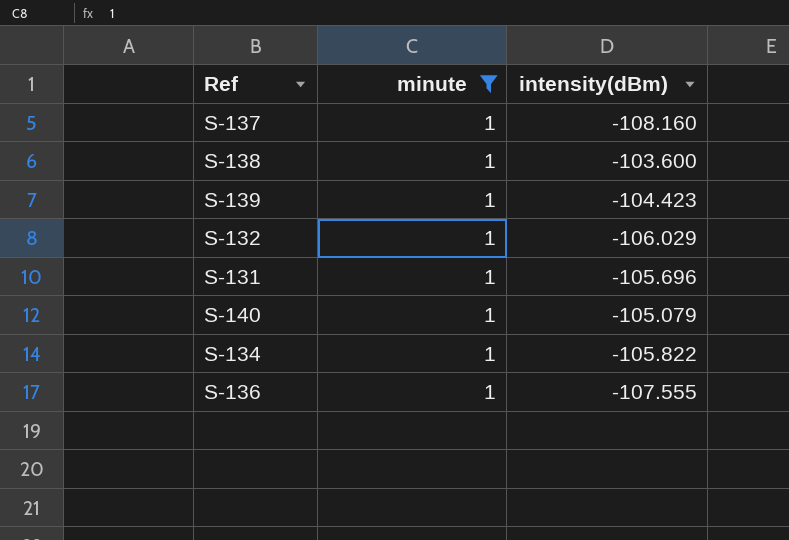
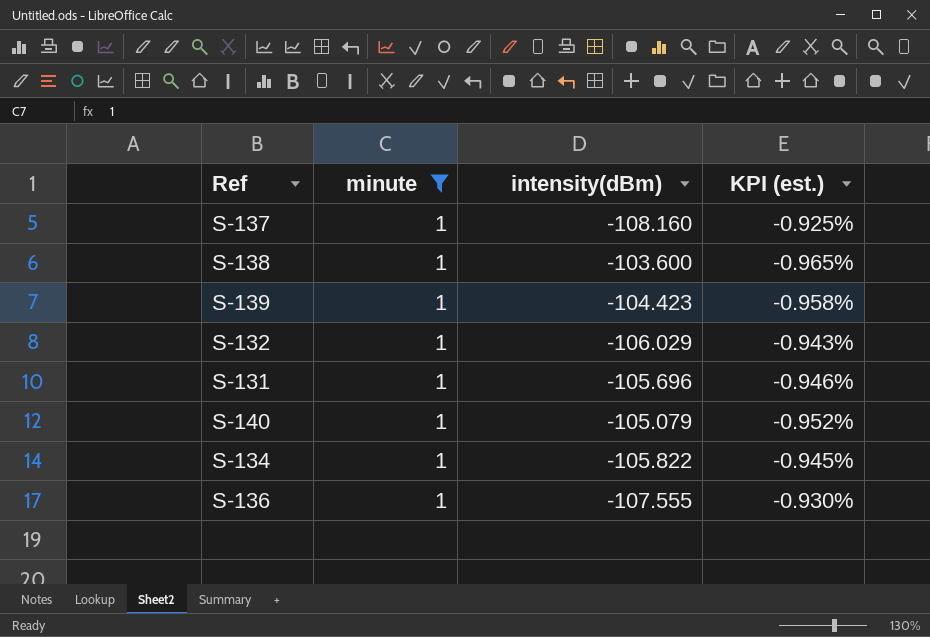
column KPI (est.) | formula: none -> [minute] / [intensity(dBm)]

